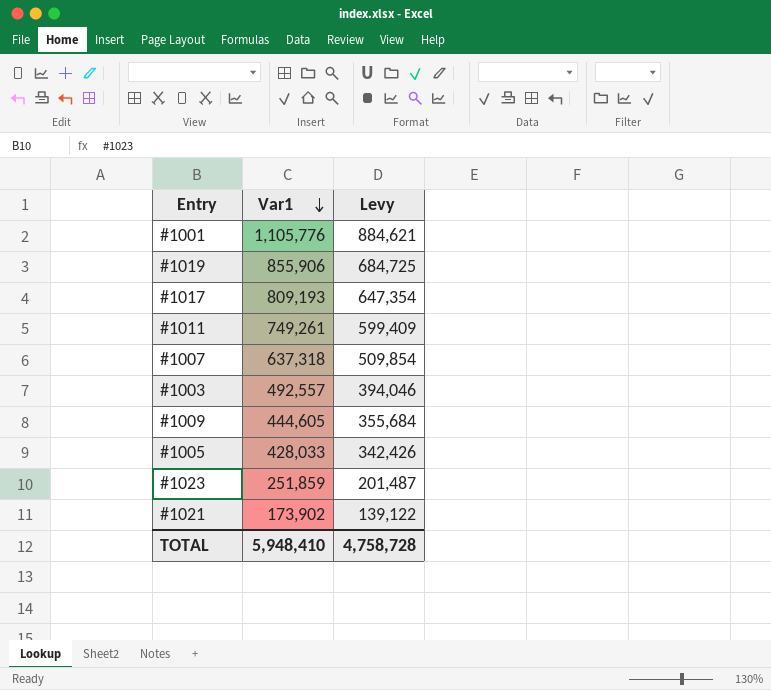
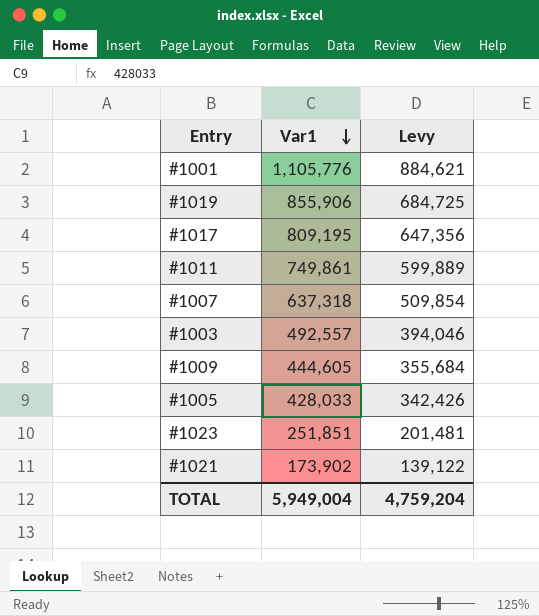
#1017 | Var1: 809,193 -> 809,195
#1017 | Levy: 647,354 -> 647,356
#1011 | Var1: 749,261 -> 749,861
#1011 | Levy: 599,409 -> 599,889
#1023 | Var1: 251,859 -> 251,851
#1023 | Levy: 201,487 -> 201,481
TOTAL | Var1: 5,948,410 -> 5,949,004
TOTAL | Levy: 4,758,728 -> 4,759,204

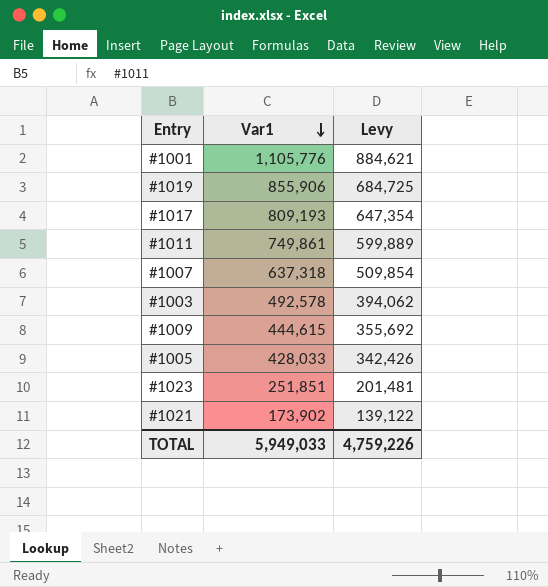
#1017 | Var1: 809,195 -> 809,193
#1017 | Levy: 647,356 -> 647,354
#1003 | Var1: 492,557 -> 492,578
#1003 | Levy: 394,046 -> 394,062
#1009 | Var1: 444,605 -> 444,615
#1009 | Levy: 355,684 -> 355,692
TOTAL | Var1: 5,949,004 -> 5,949,033
TOTAL | Levy: 4,759,204 -> 4,759,226

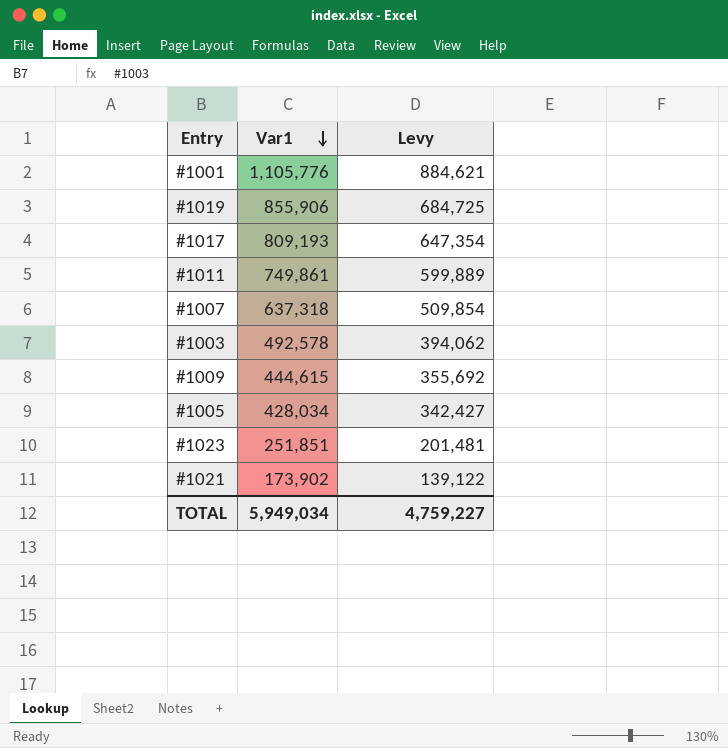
#1005 | Var1: 428,033 -> 428,034
#1005 | Levy: 342,426 -> 342,427
TOTAL | Var1: 5,949,033 -> 5,949,034
TOTAL | Levy: 4,759,226 -> 4,759,227

